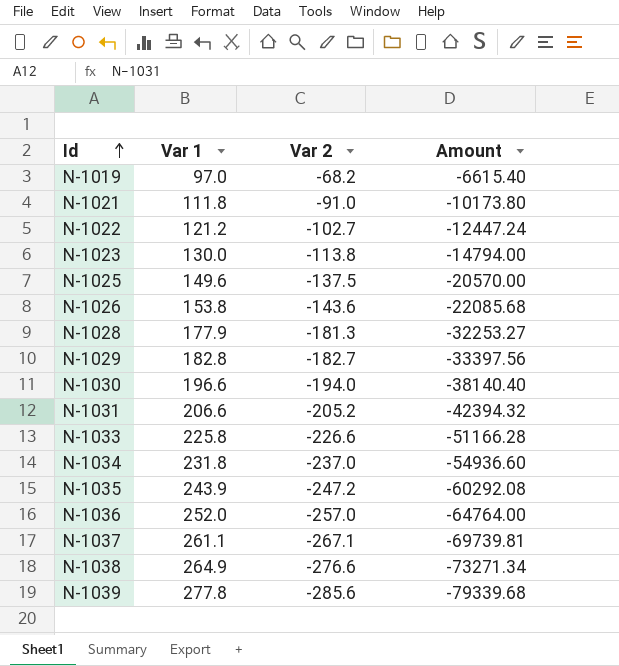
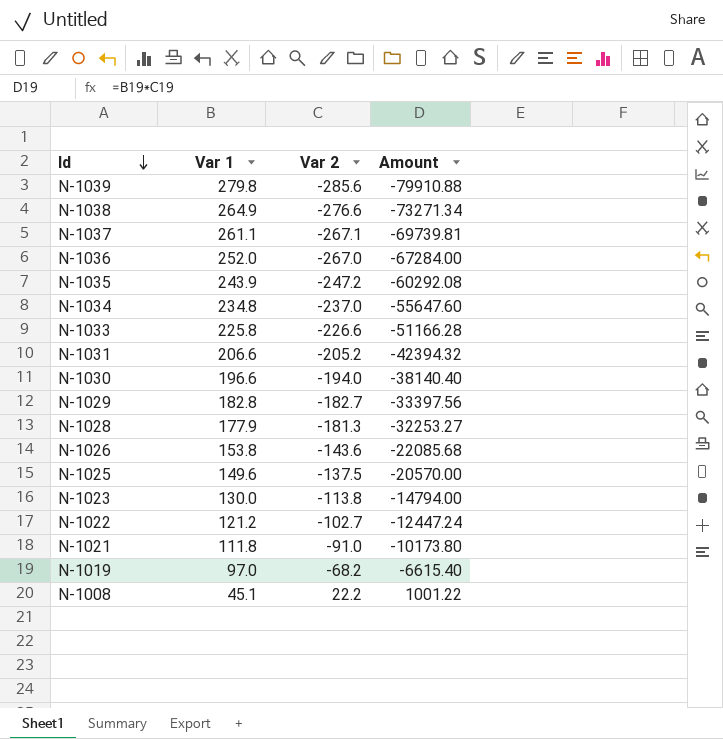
row order: Id ascending -> Id descending
N-1039 | Var 1: 277.8 -> 279.8
N-1039 | Amount: -79339.68 -> -79910.88
N-1036 | Var 2: -257.0 -> -267.0
N-1036 | Amount: -64764.00 -> -67284.00
N-1034 | Var 1: 231.8 -> 234.8
N-1034 | Amount: -54936.60 -> -55647.60
row N-1008: none -> 45.1 | 22.2 | 1001.22

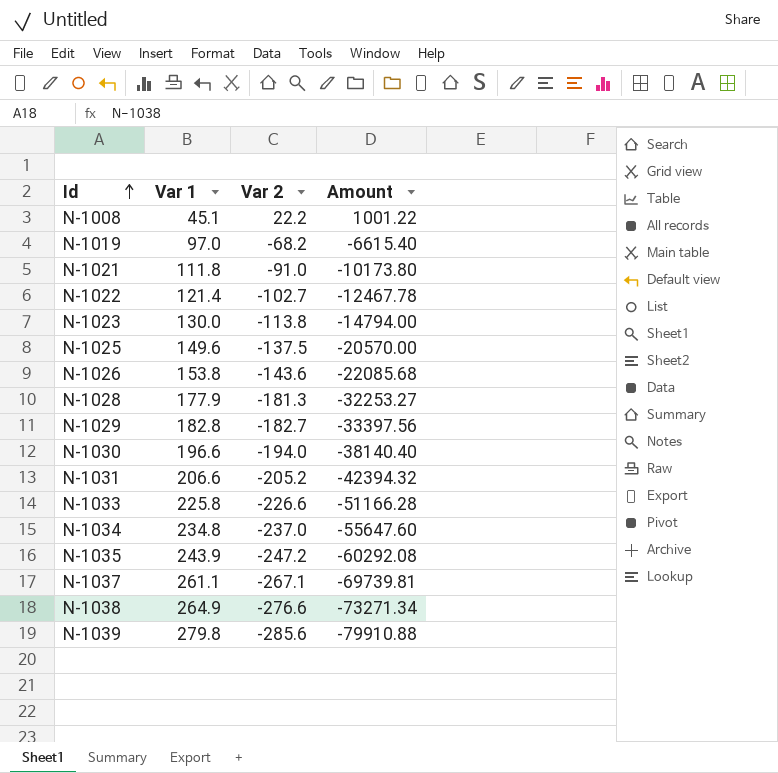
row order: Id descending -> Id ascending
row N-1036: 252.0 | -267.0 | -67284.00 -> none
N-1022 | Var 1: 121.2 -> 121.4
N-1022 | Amount: -12447.24 -> -12467.78

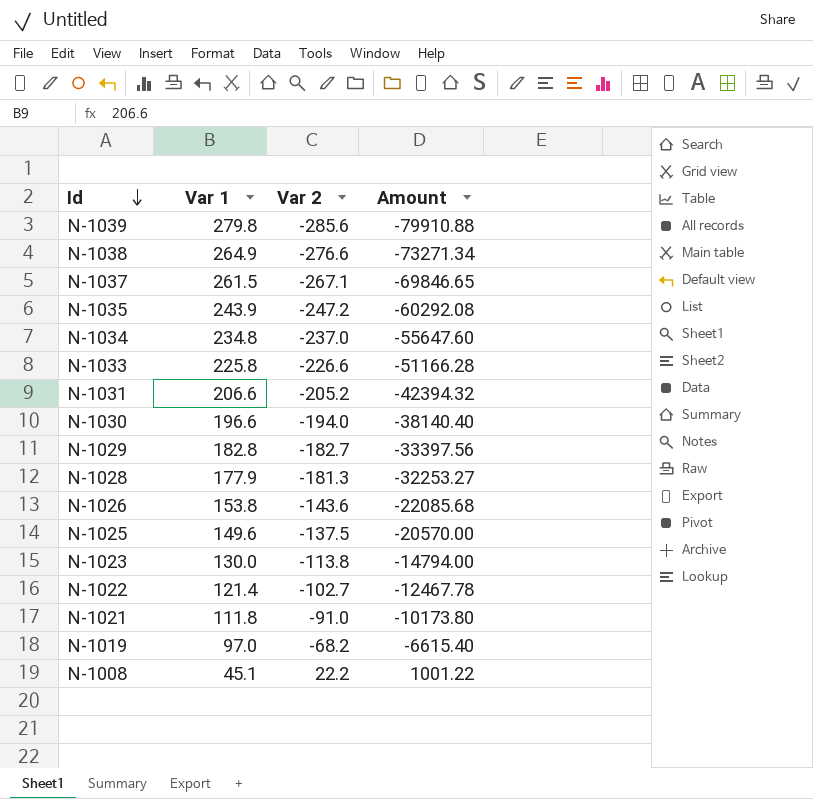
row order: Id ascending -> Id descending
N-1037 | Var 1: 261.1 -> 261.5
N-1037 | Amount: -69739.81 -> -69846.65

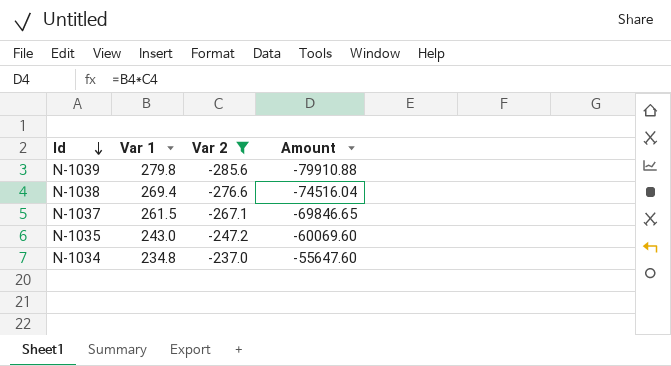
filter: none -> Var 2 <= -237.0
N-1038 | Var 1: 264.9 -> 269.4
N-1038 | Amount: -73271.34 -> -74516.04
N-1035 | Var 1: 243.9 -> 243.0
N-1035 | Amount: -60292.08 -> -60069.60

